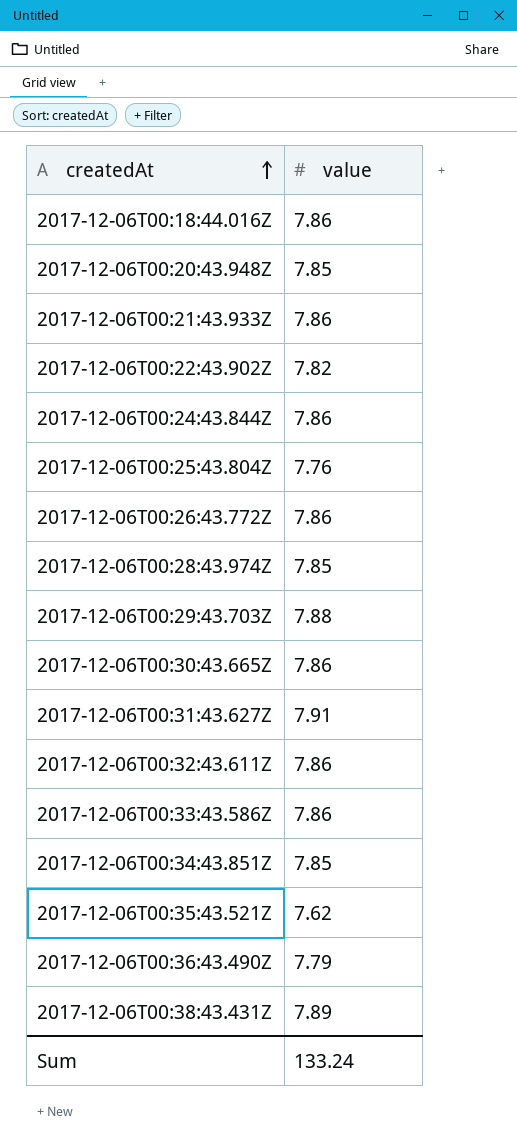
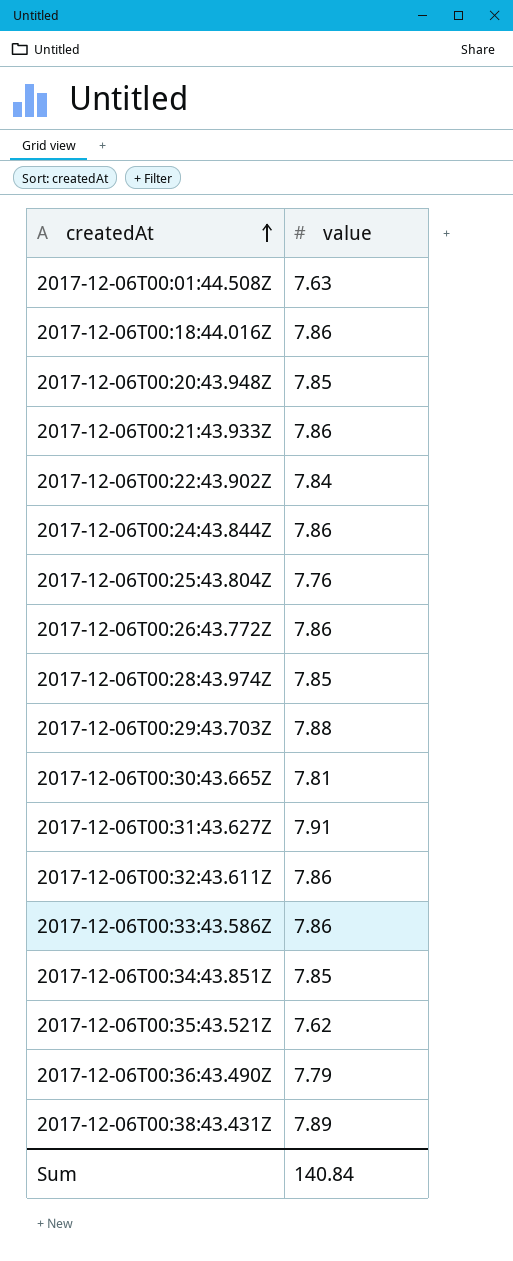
row 2017-12-06T00:01:44.508Z: none -> 7.63
2017-12-06T00:22:43.902Z | value: 7.82 -> 7.84
2017-12-06T00:30:43.665Z | value: 7.86 -> 7.81
Sum | value: 133.24 -> 140.84

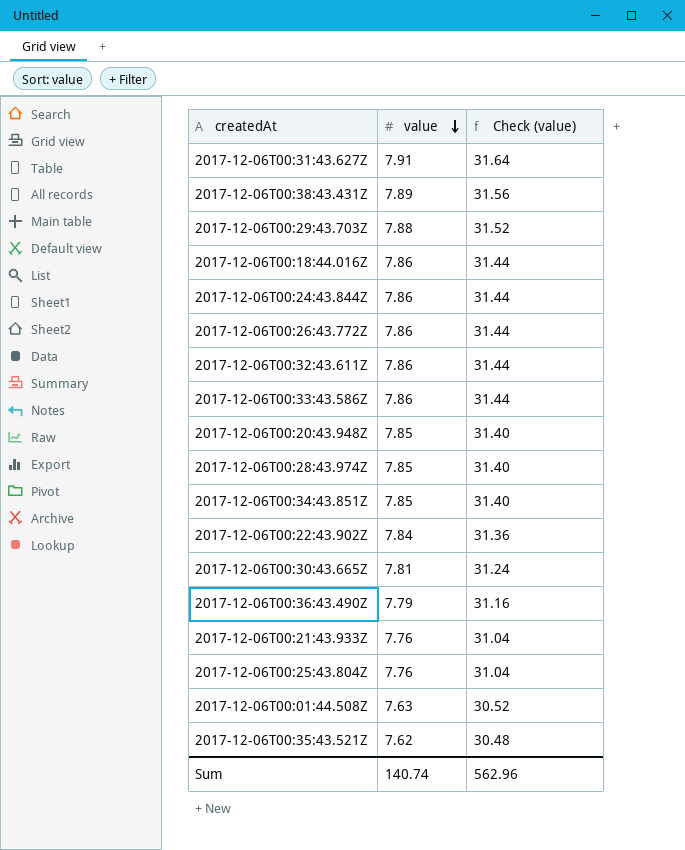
row order: createdAt ascending -> value descending
column Check (value) | formula: none -> [value] * 4
2017-12-06T00:21:43.933Z | value: 7.86 -> 7.76
Sum | value: 140.84 -> 140.74

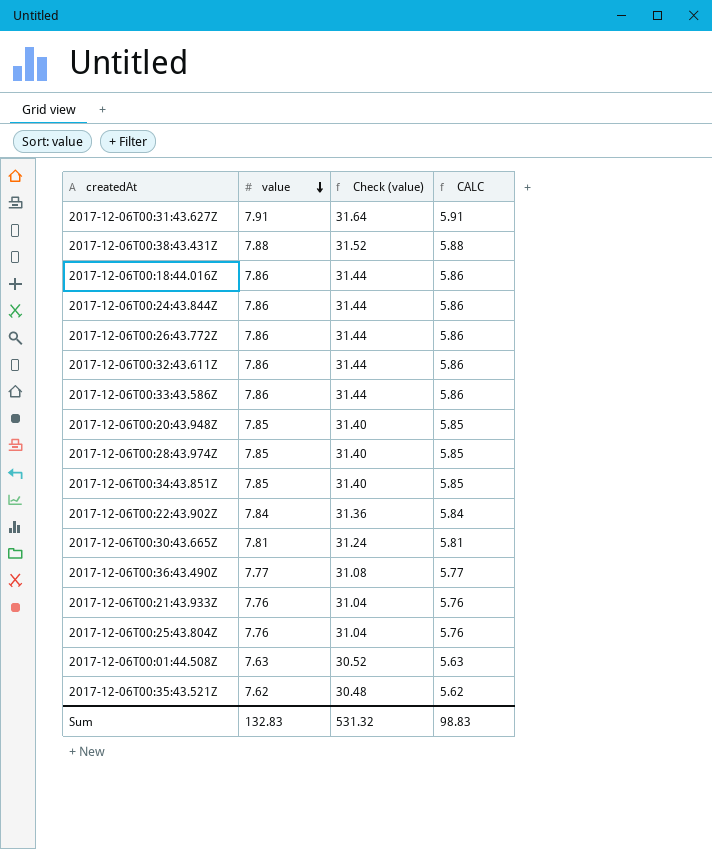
column CALC | formula: none -> [value] - 2
row 2017-12-06T00:29:43.703Z: 7.88 | 31.52 -> none
2017-12-06T00:38:43.431Z | value: 7.89 -> 7.88
2017-12-06T00:38:43.431Z | Check (value): 31.56 -> 31.52
2017-12-06T00:36:43.490Z | value: 7.79 -> 7.77
2017-12-06T00:36:43.490Z | Check (value): 31.16 -> 31.08
Sum | value: 140.74 -> 132.83
Sum | Check (value): 562.96 -> 531.32

